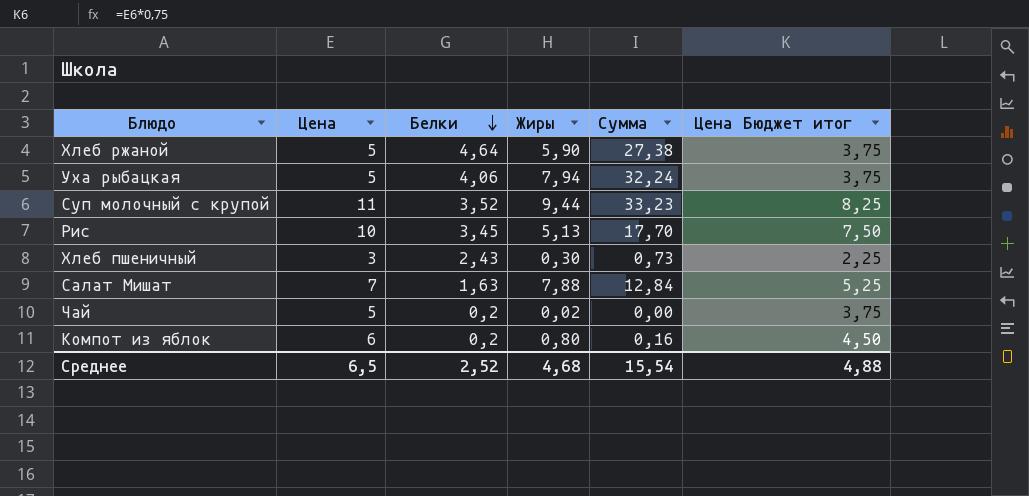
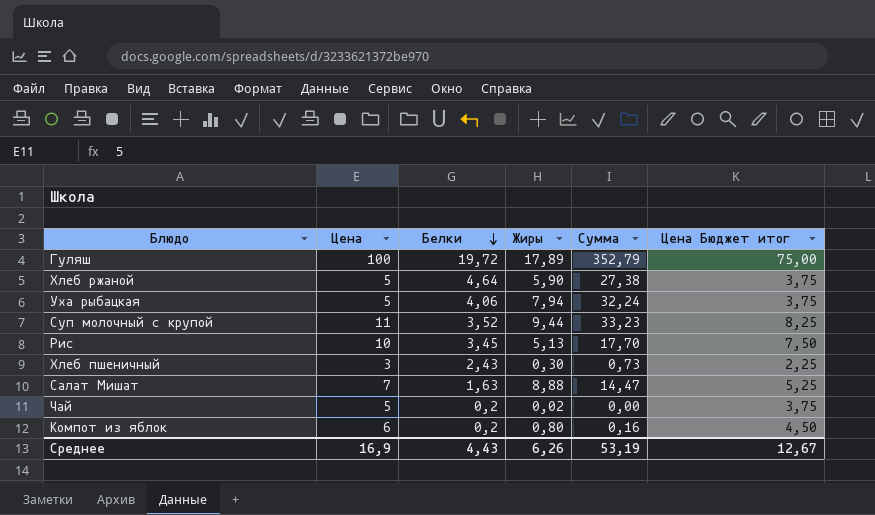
row Гуляш: none -> 100 | 19,72 | 17,89 | 352,79 | 75,00
Салат Мишат | Жиры: 7,88 -> 8,88
Салат Мишат | Сумма: 12,84 -> 14,47
Среднее | Цена: 6,5 -> 16,9
Среднее | Белки: 2,52 -> 4,43
Среднее | Жиры: 4,68 -> 6,26
Среднее | Сумма: 15,54 -> 53,19
Среднее | Цена Бюджет итог: 4,88 -> 12,67

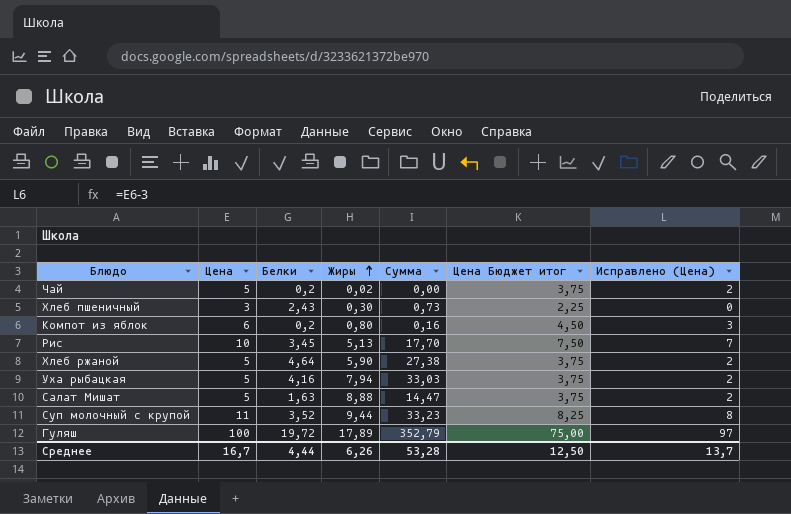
row order: Белки descending -> Жиры ascending
column Исправлено (Цена) | formula: none -> [Цена] - 3
Уха рыбацкая | Белки: 4,06 -> 4,16
Уха рыбацкая | Сумма: 32,24 -> 33,03
Салат Мишат | Цена: 7 -> 5
Салат Мишат | Цена Бюджет итог: 5,25 -> 3,75
Среднее | Цена: 16,9 -> 16,7
Среднее | Белки: 4,43 -> 4,44
Среднее | Сумма: 53,19 -> 53,28
Среднее | Цена Бюджет итог: 12,67 -> 12,50

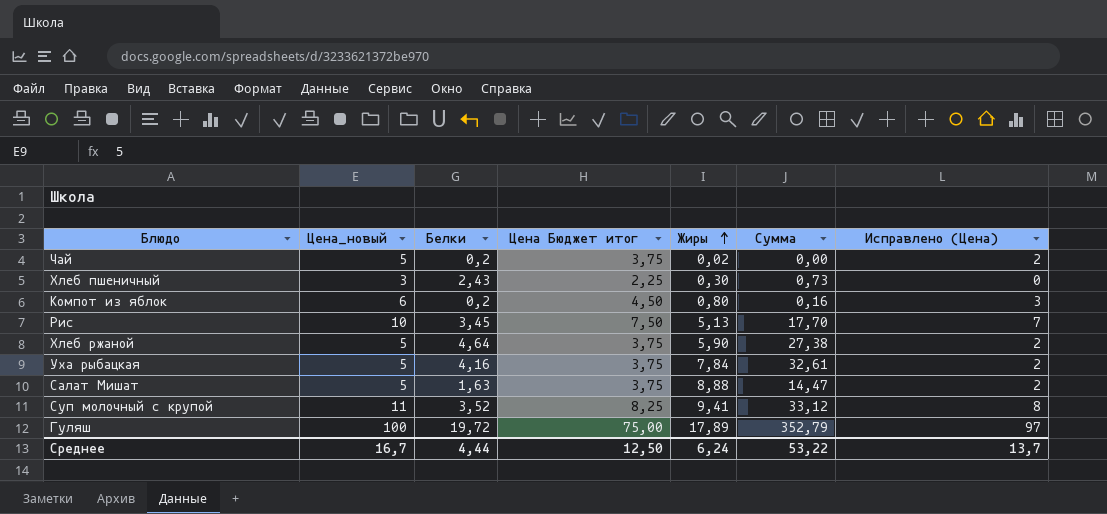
column name: Цена -> Цена_новый
column Цена Бюджет итог | position: 6 -> 4
Уха рыбацкая | Жиры: 7,94 -> 7,84
Уха рыбацкая | Сумма: 33,03 -> 32,61
Суп молочный с крупой | Жиры: 9,44 -> 9,41
Суп молочный с крупой | Сумма: 33,23 -> 33,12
Среднее | Жиры: 6,26 -> 6,24
Среднее | Сумма: 53,28 -> 53,22

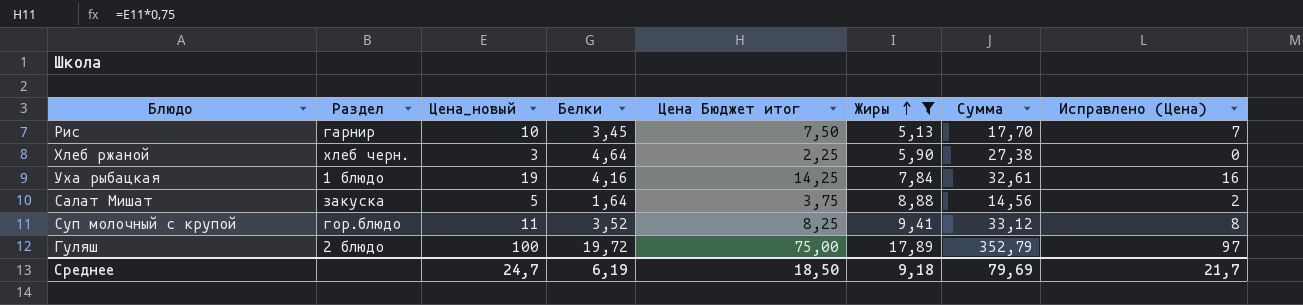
filter: none -> Жиры >= 5,13
column Раздел | position: none -> 2
Хлеб ржаной | Цена_новый: 5 -> 3
Хлеб ржаной | Цена Бюджет итог: 3,75 -> 2,25
Хлеб ржаной | Исправлено (Цена): 2 -> 0
Уха рыбацкая | Цена_новый: 5 -> 19
Уха рыбацкая | Цена Бюджет итог: 3,75 -> 14,25
Уха рыбацкая | Исправлено (Цена): 2 -> 16
Салат Мишат | Белки: 1,63 -> 1,64
Салат Мишат | Сумма: 14,47 -> 14,56
Среднее | Цена_новый: 16,7 -> 24,7
Среднее | Белки: 4,44 -> 6,19
Среднее | Цена Бюджет итог: 12,50 -> 18,50
Среднее | Жиры: 6,24 -> 9,18
Среднее | Сумма: 53,22 -> 79,69
Среднее | Исправлено (Цена): 13,7 -> 21,7

